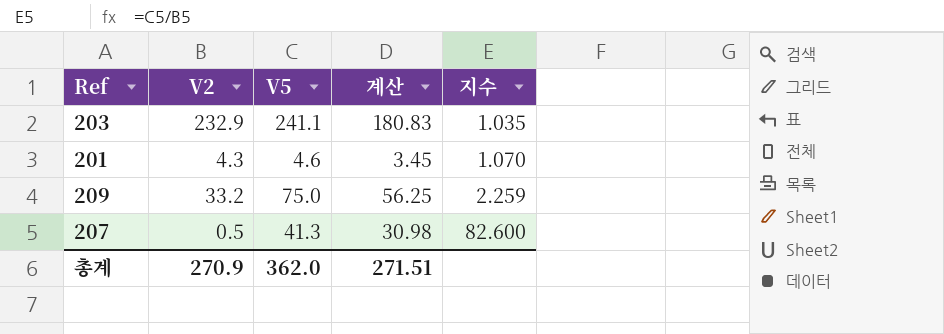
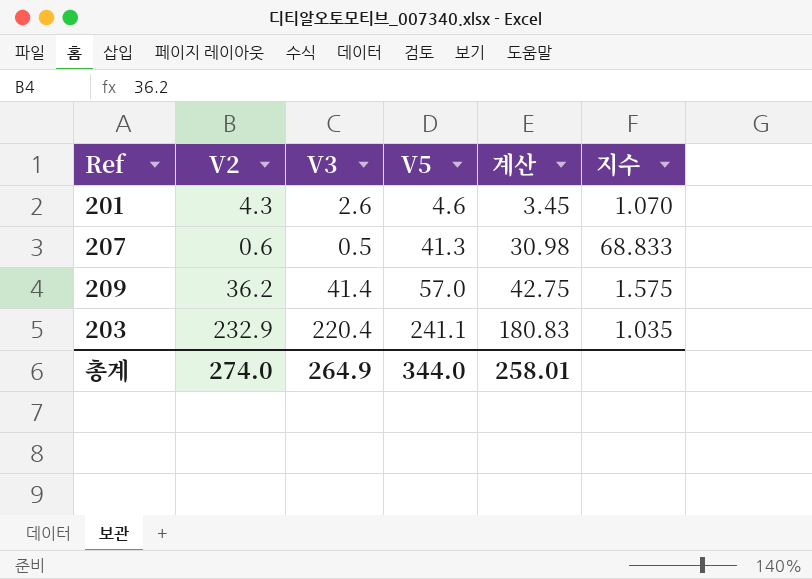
row order: 지수 ascending -> V5 ascending
column V3 | position: none -> 3
207 | V2: 0.5 -> 0.6
207 | 지수: 82.600 -> 68.833
209 | V2: 33.2 -> 36.2
209 | V5: 75.0 -> 57.0
209 | 계산: 56.25 -> 42.75
209 | 지수: 2.259 -> 1.575
총계 | V2: 270.9 -> 274.0
총계 | V5: 362.0 -> 344.0
총계 | 계산: 271.51 -> 258.01

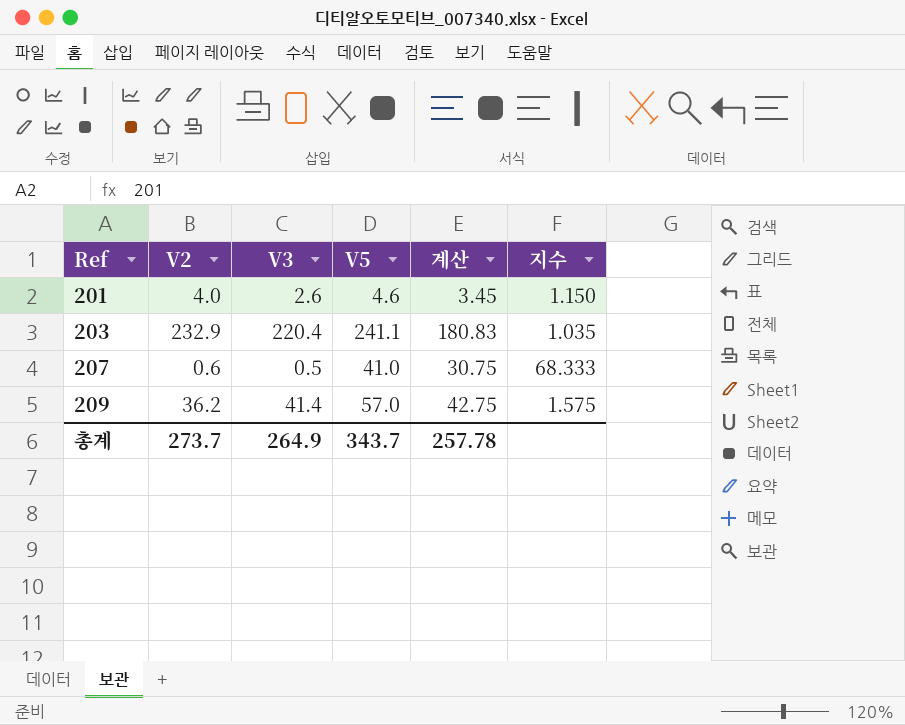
row order: V5 ascending -> Ref ascending
201 | V2: 4.3 -> 4.0
201 | 지수: 1.070 -> 1.150
207 | V5: 41.3 -> 41.0
207 | 계산: 30.98 -> 30.75
207 | 지수: 68.833 -> 68.333
총계 | V2: 274.0 -> 273.7
총계 | V5: 344.0 -> 343.7
총계 | 계산: 258.01 -> 257.78

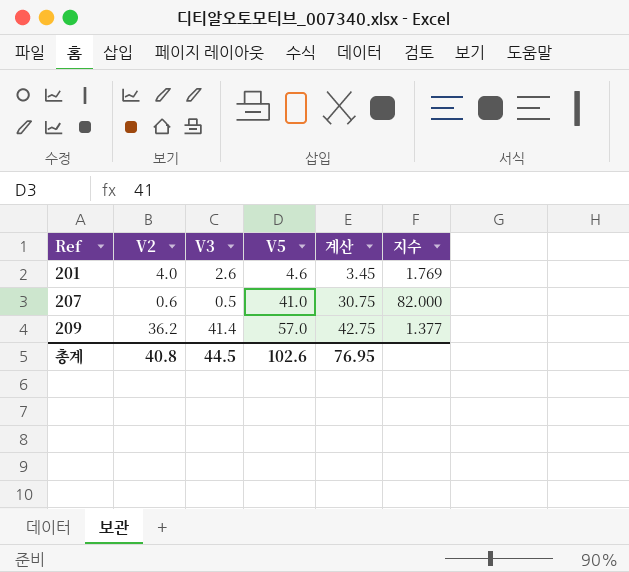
column 지수 | formula: [V5] / [V2] -> [V5] / [V3]
row 203: 232.9 | 220.4 | 241.1 | 180.83 | 1.035 -> none
총계 | V2: 273.7 -> 40.8
총계 | V3: 264.9 -> 44.5
총계 | V5: 343.7 -> 102.6
총계 | 계산: 257.78 -> 76.95

